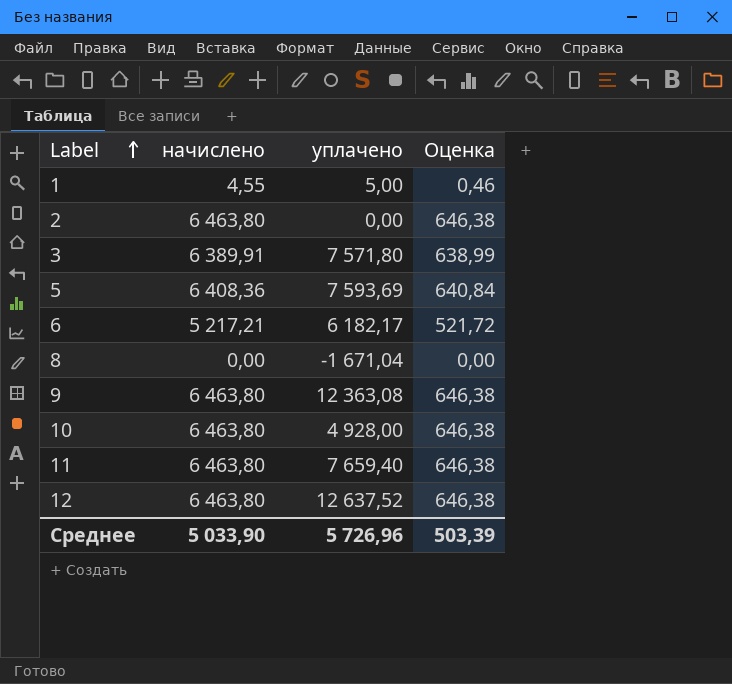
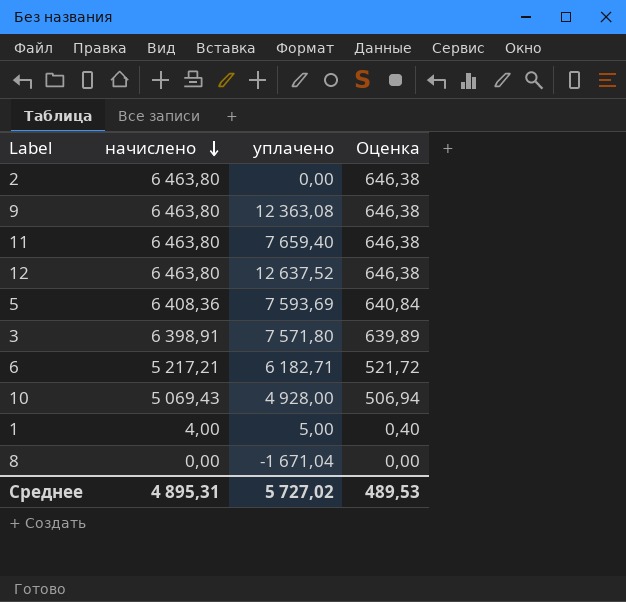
row order: Label ascending -> начислено descending
3 | начислено: 6 389,91 -> 6 398,91
3 | Оценка: 638,99 -> 639,89
6 | уплачено: 6 182,17 -> 6 182,71
10 | начислено: 6 463,80 -> 5 069,43
10 | Оценка: 646,38 -> 506,94
1 | начислено: 4,55 -> 4,00
1 | Оценка: 0,46 -> 0,40
Среднее | начислено: 5 033,90 -> 4 895,31
Среднее | уплачено: 5 726,96 -> 5 727,02
Среднее | Оценка: 503,39 -> 489,53

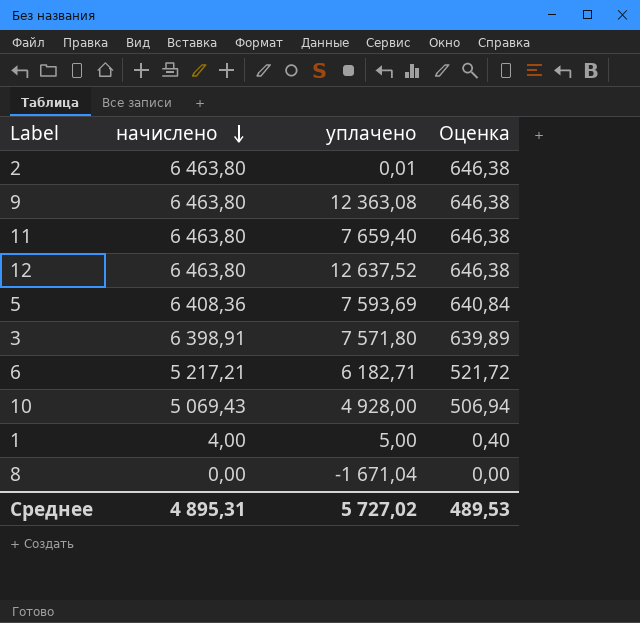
2 | уплачено: 0,00 -> 0,01

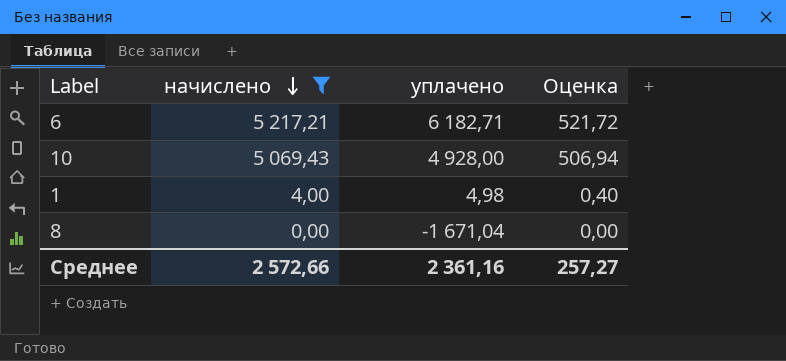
filter: none -> начислено <= 5 217,21
1 | уплачено: 5,00 -> 4,98
Среднее | начислено: 4 895,31 -> 2 572,66
Среднее | уплачено: 5 727,02 -> 2 361,16
Среднее | Оценка: 489,53 -> 257,27

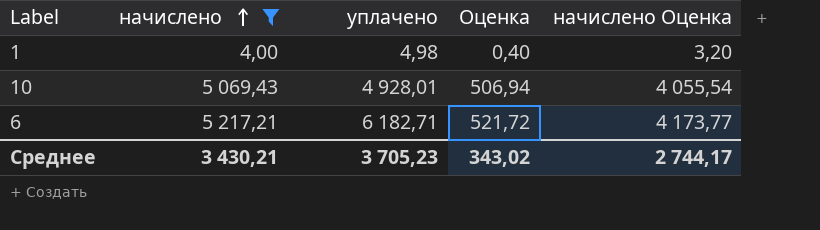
row order: начислено descending -> начислено ascending
column начислено Оценка | formula: none -> [начислено] * 0,8
row 8: 0,00 | -1 671,04 | 0,00 -> none
10 | уплачено: 4 928,00 -> 4 928,01
Среднее | начислено: 2 572,66 -> 3 430,21
Среднее | уплачено: 2 361,16 -> 3 705,23
Среднее | Оценка: 257,27 -> 343,02

